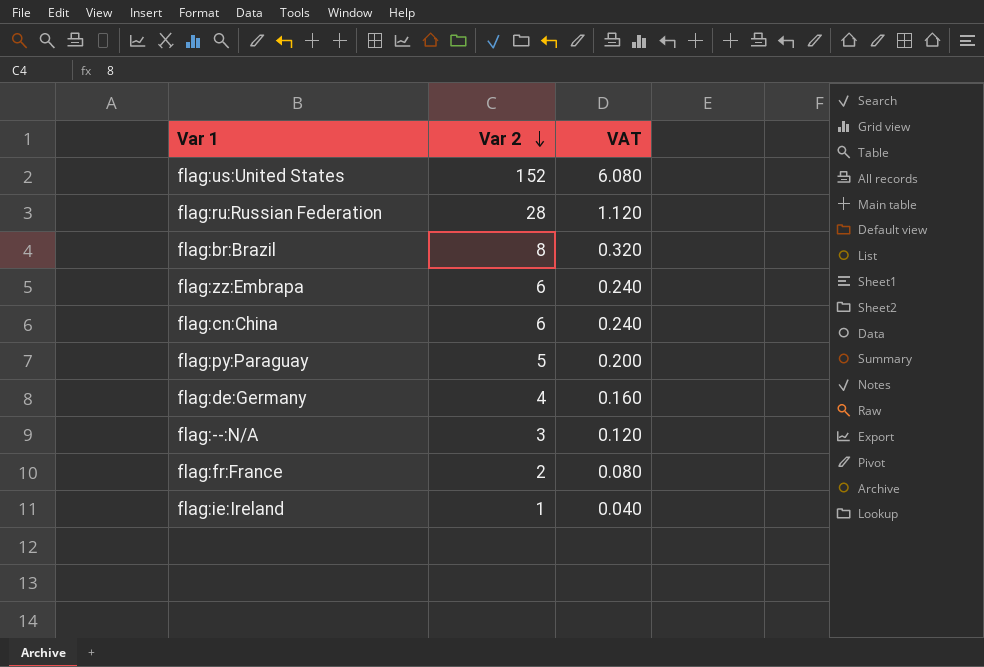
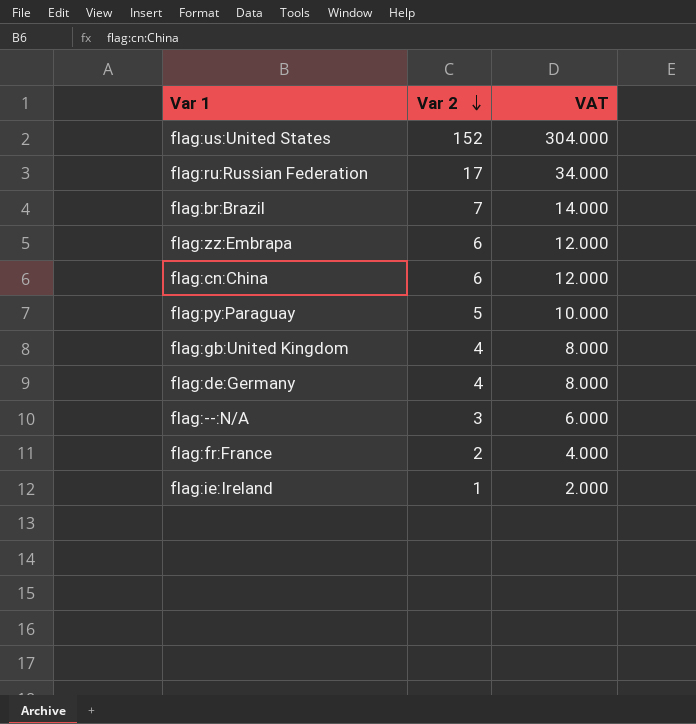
column VAT | formula: [Var 2] * 0.04 -> [Var 2] * 2
flag:ru:Russian Federation | Var 2: 28 -> 17
flag:br:Brazil | Var 2: 8 -> 7
row flag:gb:United Kingdom: none -> 4 | 8.000

